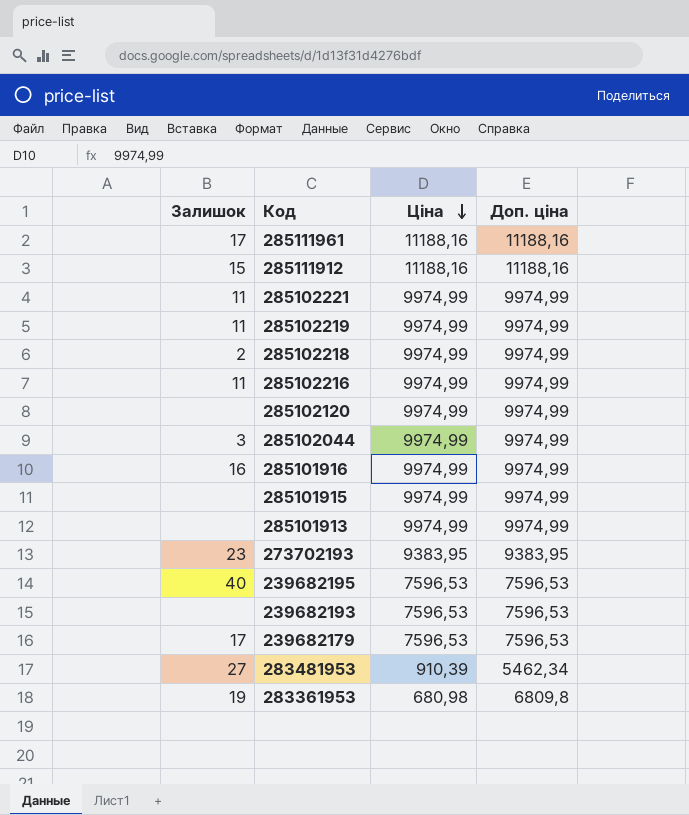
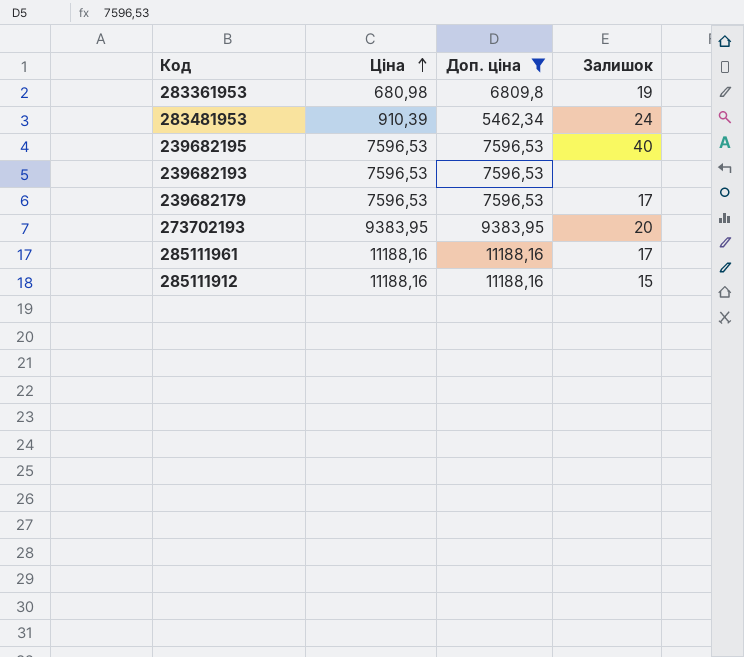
filter: none -> Доп. ціна != 9974,99
row order: Ціна descending -> Ціна ascending
column Залишок | position: 1 -> 4
283481953 | Залишок: 27 -> 24
273702193 | Залишок: 23 -> 20

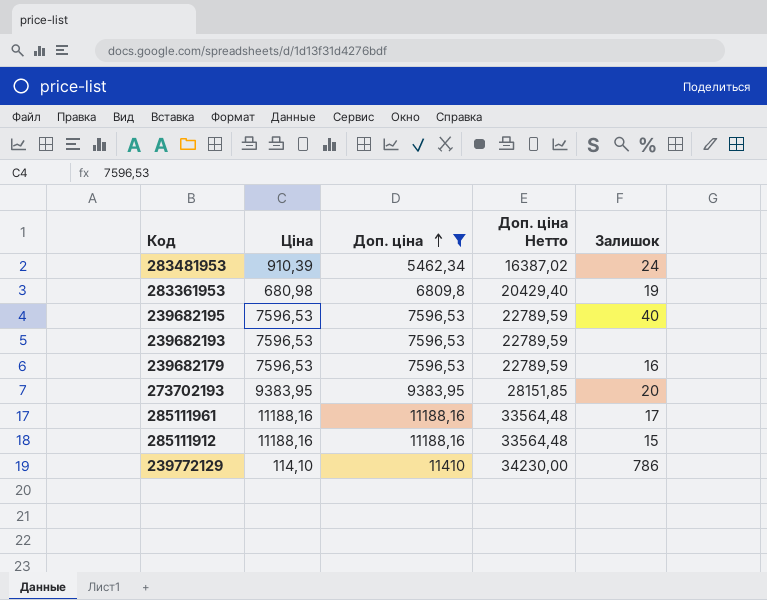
row order: Ціна ascending -> Доп. ціна ascending
column Доп. ціна Нетто | formula: none -> [Доп. ціна] * 3
239682179 | Залишок: 17 -> 16
row 239772129: none -> 114,10 | 11410 | 34230,00 | 786

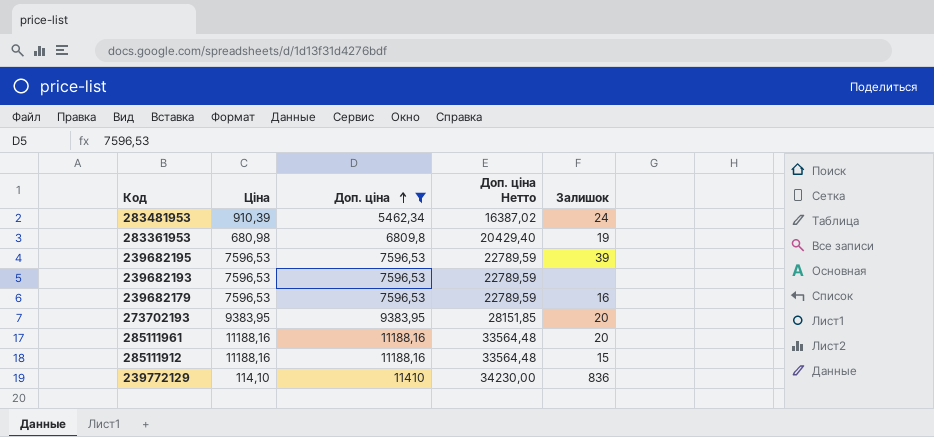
239682195 | Залишок: 40 -> 39
285111961 | Залишок: 17 -> 20
239772129 | Залишок: 786 -> 836

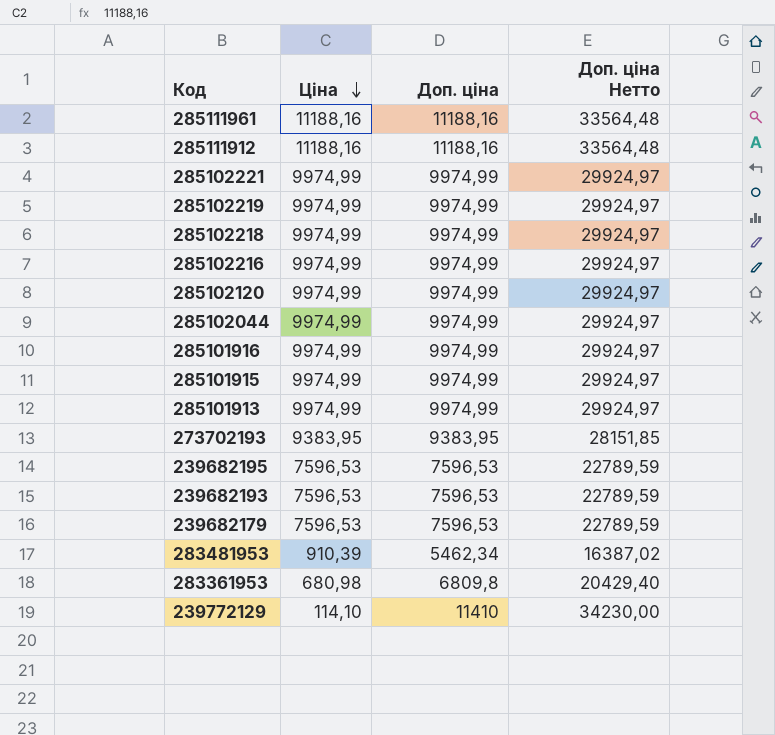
filter: Доп. ціна != 9974,99 -> none
row order: Доп. ціна ascending -> Ціна descending
column Залишок | position: 5 -> none

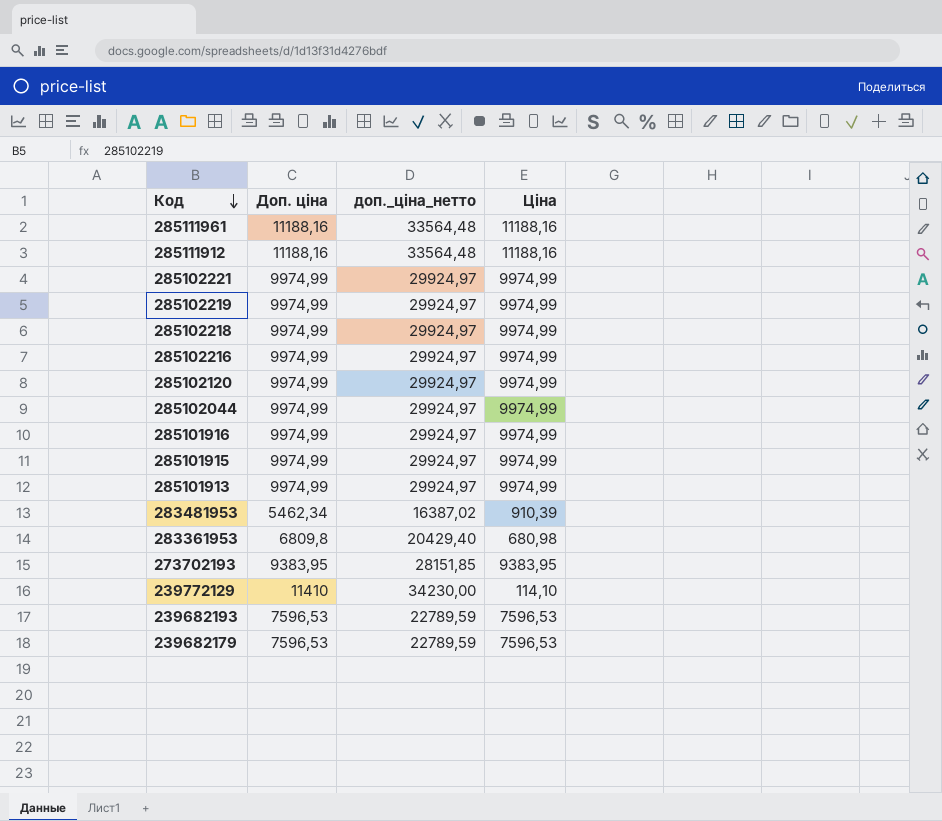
row order: Ціна descending -> Код descending
column name: Доп. ціна Нетто -> доп._ціна_нетто
column Ціна | position: 2 -> 4
row 239682195: 7596,53 | 7596,53 | 22789,59 -> none

